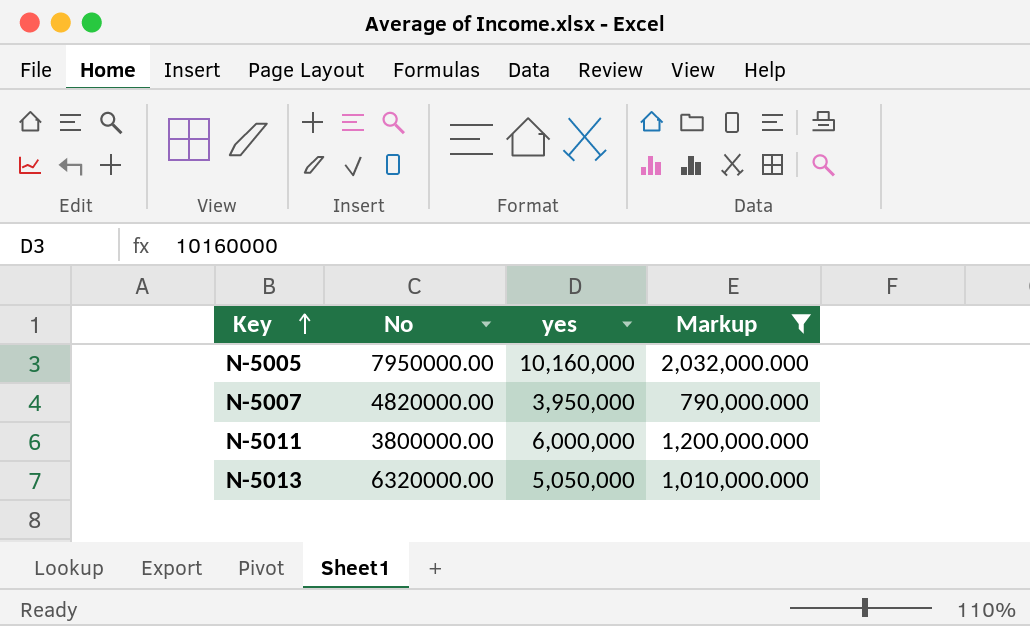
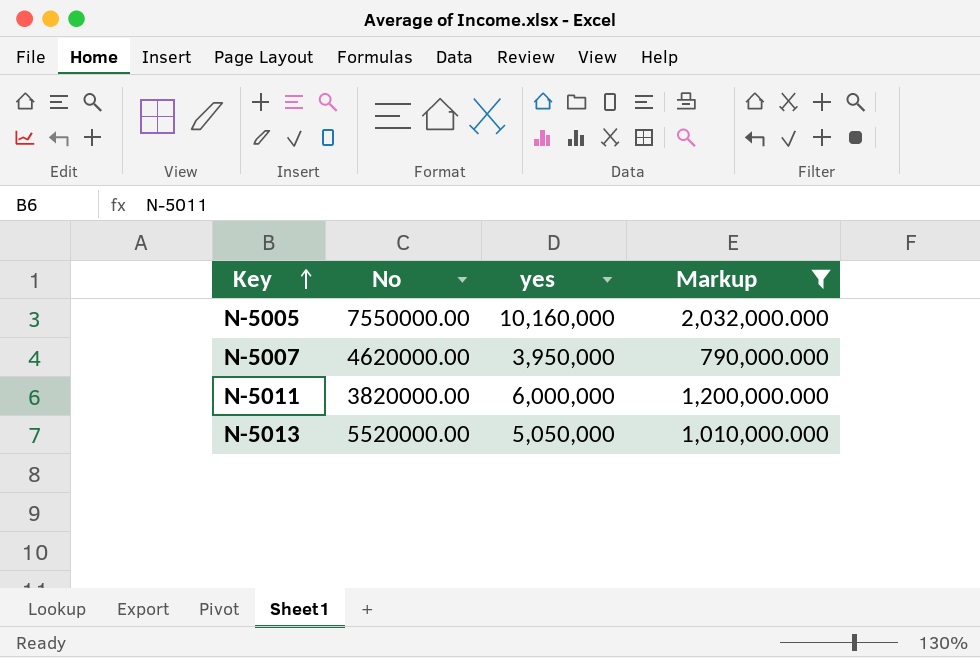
N-5005 | No: 7950000.00 -> 7550000.00
N-5007 | No: 4820000.00 -> 4620000.00
N-5011 | No: 3800000.00 -> 3820000.00
N-5013 | No: 6320000.00 -> 5520000.00

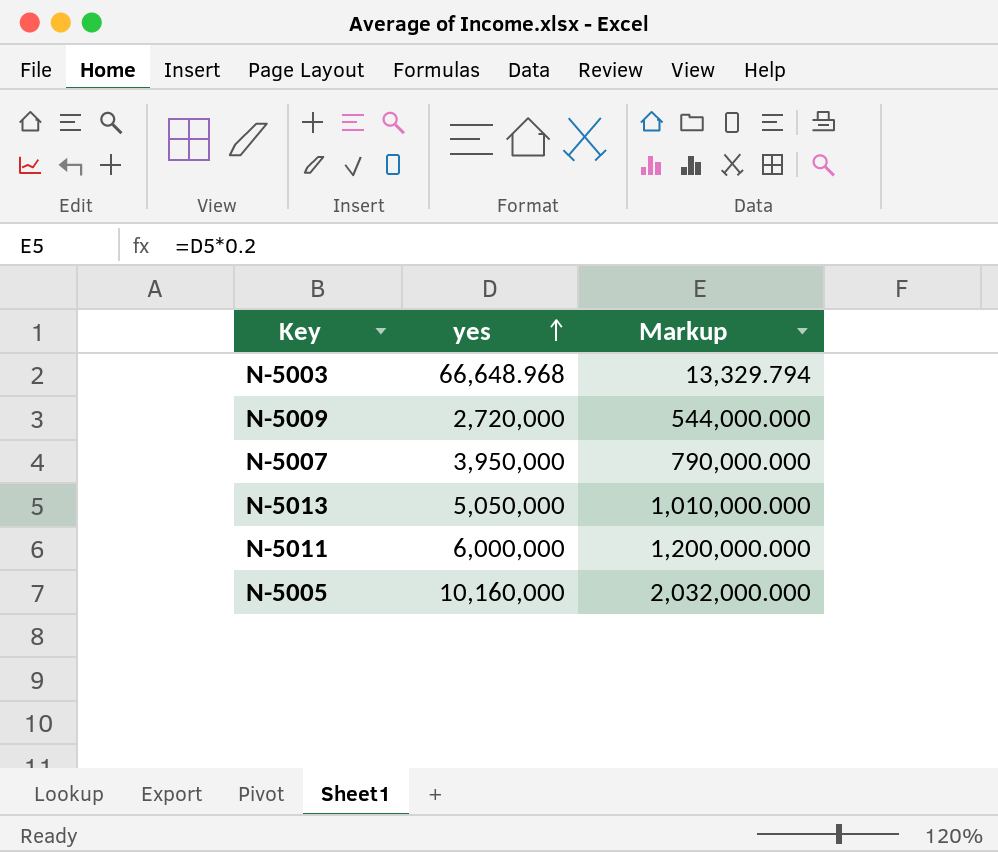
filter: Markup >= 790,000.000 -> none
row order: Key ascending -> yes ascending
column No | position: 2 -> none

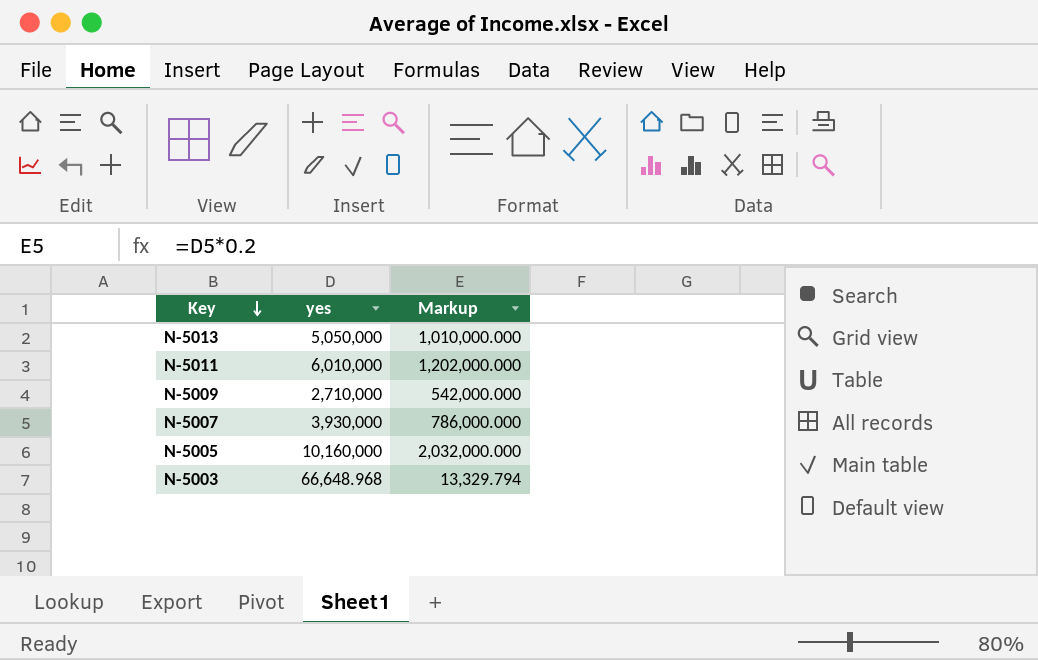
row order: yes ascending -> Key descending
N-5011 | yes: 6,000,000 -> 6,010,000
N-5011 | Markup: 1,200,000.000 -> 1,202,000.000
N-5009 | yes: 2,720,000 -> 2,710,000
N-5009 | Markup: 544,000.000 -> 542,000.000
N-5007 | yes: 3,950,000 -> 3,930,000
N-5007 | Markup: 790,000.000 -> 786,000.000

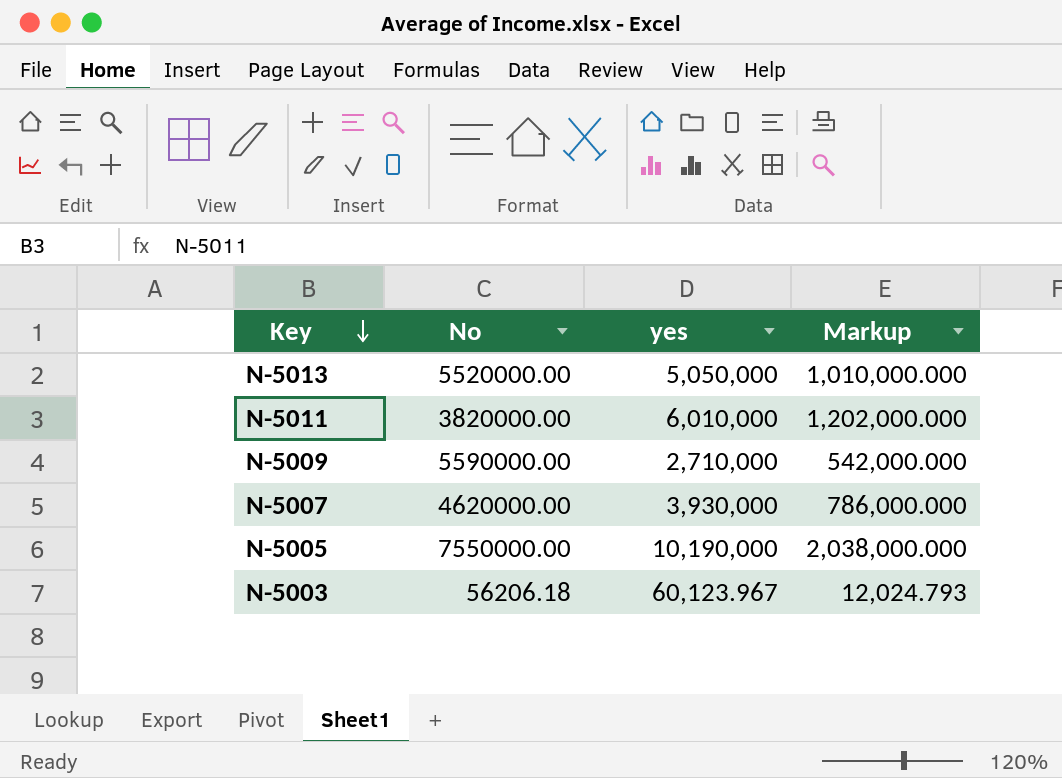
column No | position: none -> 2
N-5005 | yes: 10,160,000 -> 10,190,000
N-5005 | Markup: 2,032,000.000 -> 2,038,000.000
N-5003 | yes: 66,648.968 -> 60,123.967
N-5003 | Markup: 13,329.794 -> 12,024.793

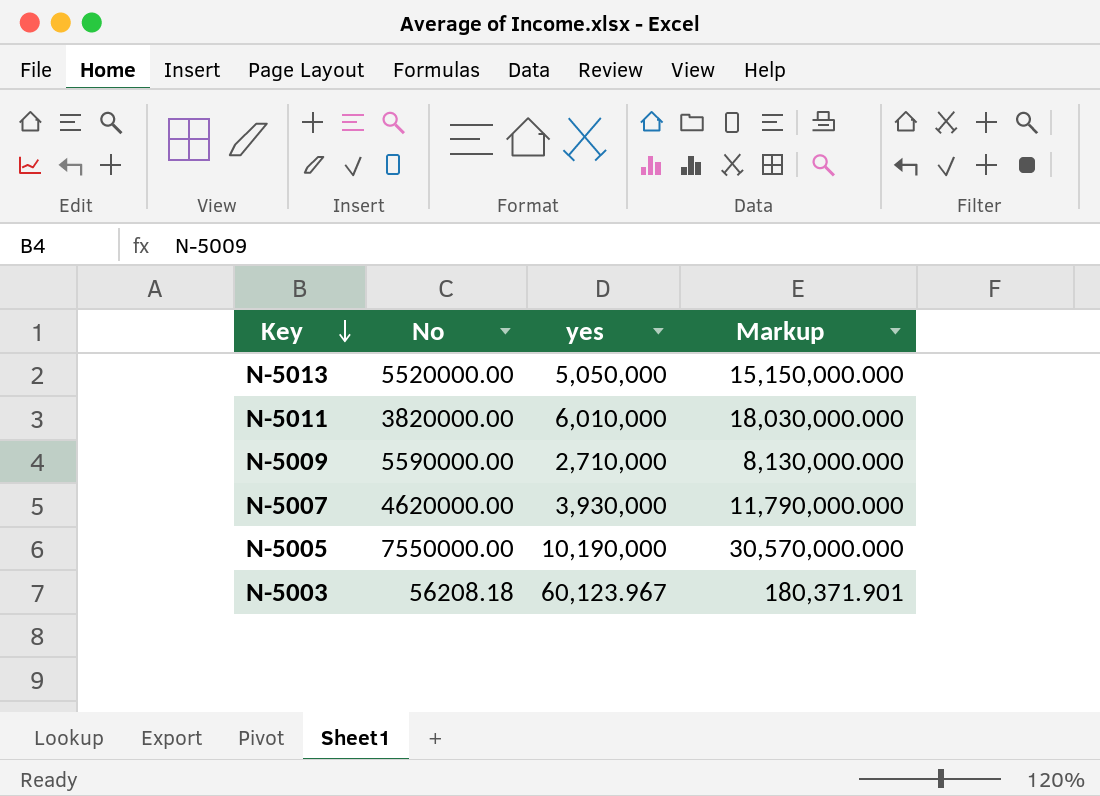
column Markup | formula: [yes] * 0.2 -> [yes] * 3
N-5003 | No: 56206.18 -> 56208.18

